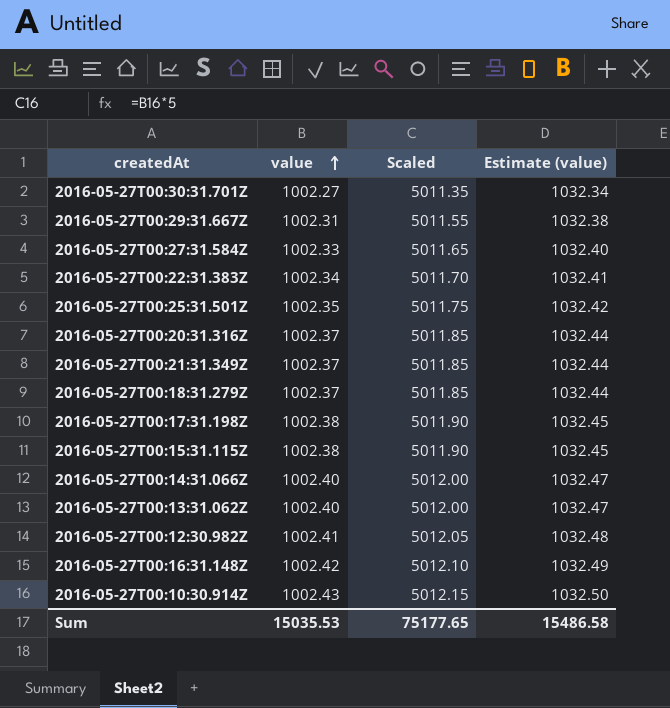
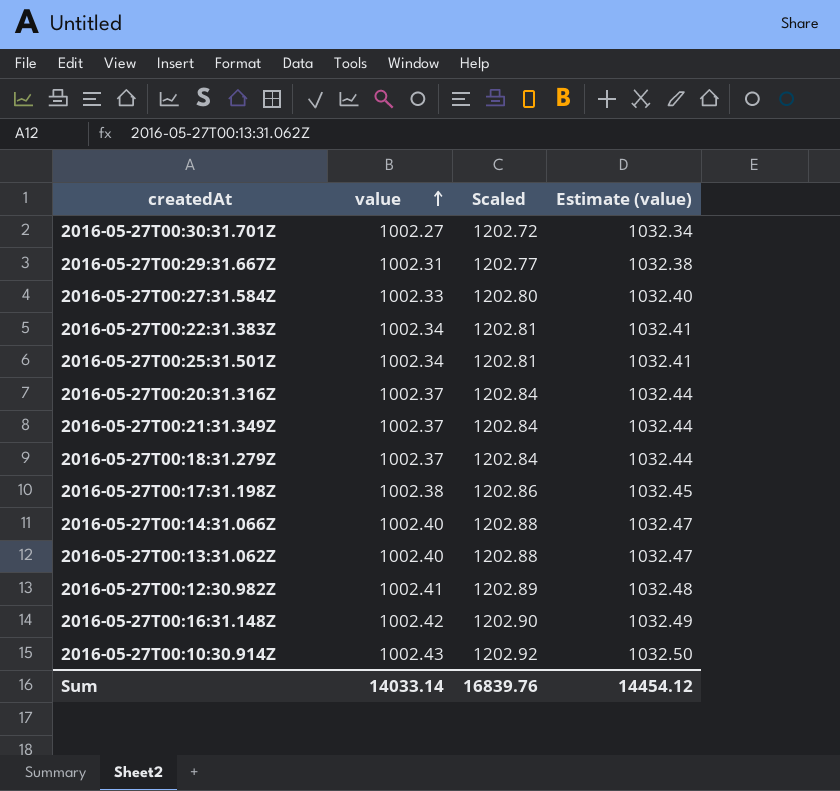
column Scaled | formula: [value] * 5 -> [value] * 1.2
row 2016-05-27T00:15:31.115Z: 1002.38 | 5011.90 | 1032.45 -> none
2016-05-27T00:25:31.501Z | value: 1002.35 -> 1002.34
2016-05-27T00:25:31.501Z | Estimate (value): 1032.42 -> 1032.41
Sum | value: 15035.53 -> 14033.14
Sum | Scaled: 75177.65 -> 16839.76
Sum | Estimate (value): 15486.58 -> 14454.12

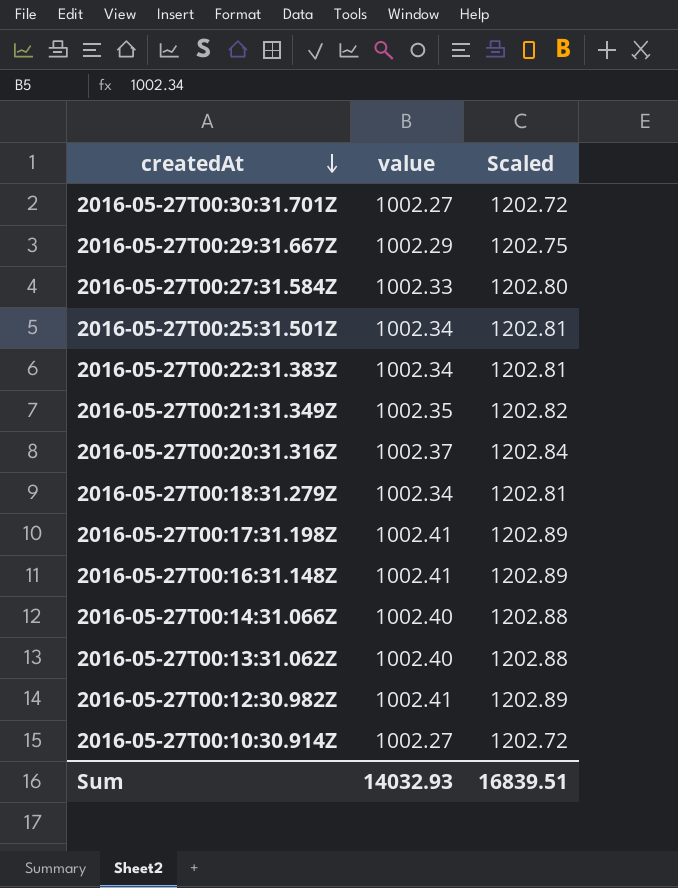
row order: value ascending -> createdAt descending
column Estimate (value) | formula: [value] * 1.03 -> none
2016-05-27T00:29:31.667Z | value: 1002.31 -> 1002.29
2016-05-27T00:29:31.667Z | Scaled: 1202.77 -> 1202.75
2016-05-27T00:21:31.349Z | value: 1002.37 -> 1002.35
2016-05-27T00:21:31.349Z | Scaled: 1202.84 -> 1202.82
2016-05-27T00:18:31.279Z | value: 1002.37 -> 1002.34
2016-05-27T00:18:31.279Z | Scaled: 1202.84 -> 1202.81
2016-05-27T00:17:31.198Z | value: 1002.38 -> 1002.41
2016-05-27T00:17:31.198Z | Scaled: 1202.86 -> 1202.89
2016-05-27T00:16:31.148Z | value: 1002.42 -> 1002.41
2016-05-27T00:16:31.148Z | Scaled: 1202.90 -> 1202.89
2016-05-27T00:10:30.914Z | value: 1002.43 -> 1002.27
2016-05-27T00:10:30.914Z | Scaled: 1202.92 -> 1202.72
Sum | value: 14033.14 -> 14032.93
Sum | Scaled: 16839.76 -> 16839.51

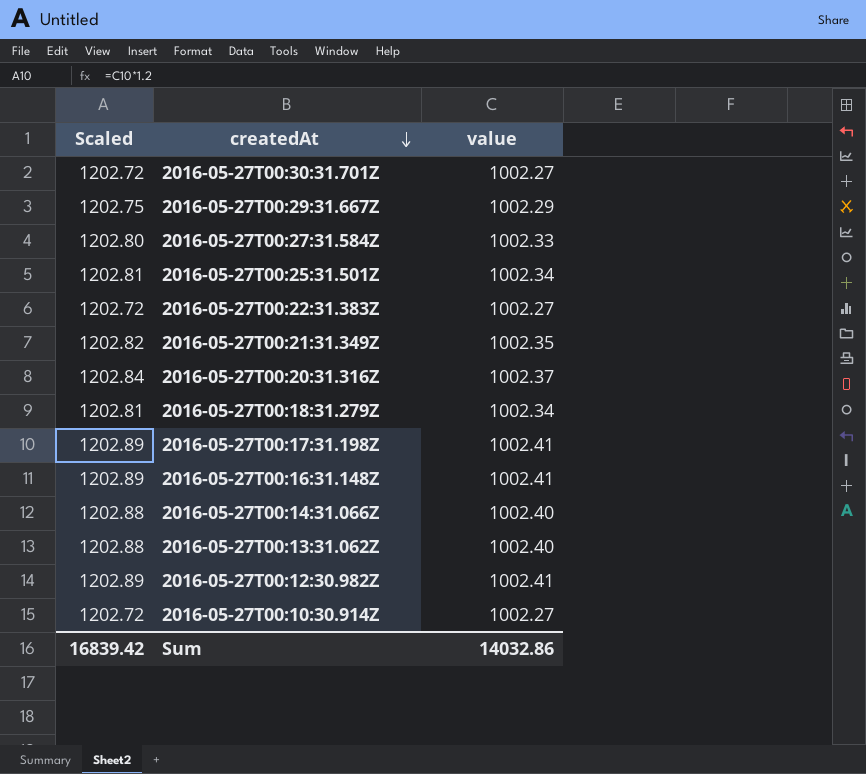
column Scaled | position: 3 -> 1
2016-05-27T00:22:31.383Z | Scaled: 1202.81 -> 1202.72
2016-05-27T00:22:31.383Z | value: 1002.34 -> 1002.27
Sum | Scaled: 16839.51 -> 16839.42
Sum | value: 14032.93 -> 14032.86

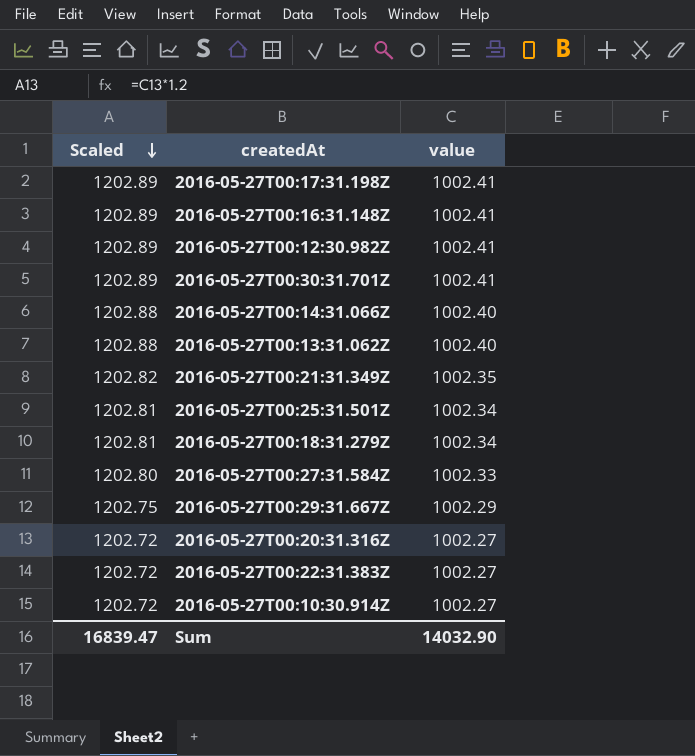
row order: createdAt descending -> Scaled descending
2016-05-27T00:30:31.701Z | Scaled: 1202.72 -> 1202.89
2016-05-27T00:30:31.701Z | value: 1002.27 -> 1002.41
2016-05-27T00:20:31.316Z | Scaled: 1202.84 -> 1202.72
2016-05-27T00:20:31.316Z | value: 1002.37 -> 1002.27
Sum | Scaled: 16839.42 -> 16839.47
Sum | value: 14032.86 -> 14032.90

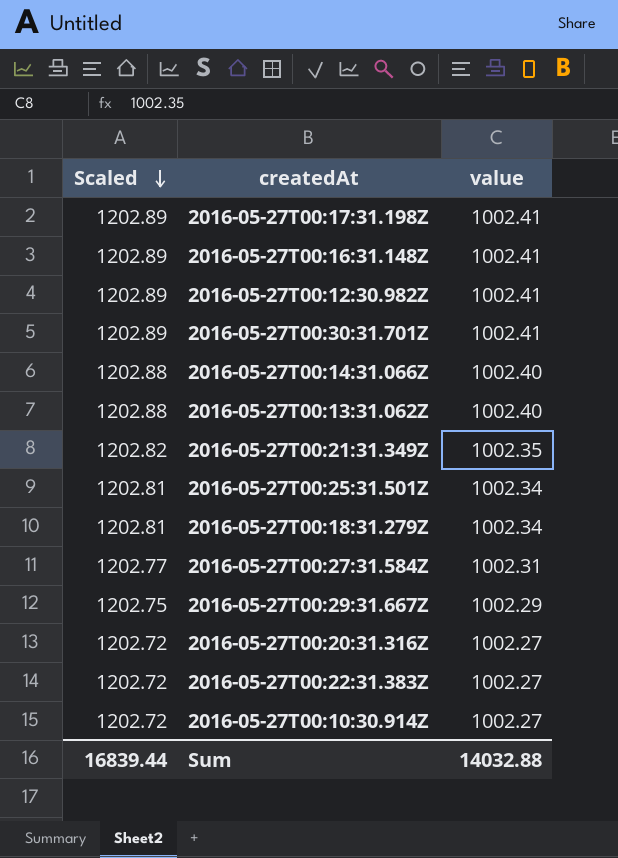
2016-05-27T00:27:31.584Z | Scaled: 1202.80 -> 1202.77
2016-05-27T00:27:31.584Z | value: 1002.33 -> 1002.31
Sum | Scaled: 16839.47 -> 16839.44
Sum | value: 14032.90 -> 14032.88

